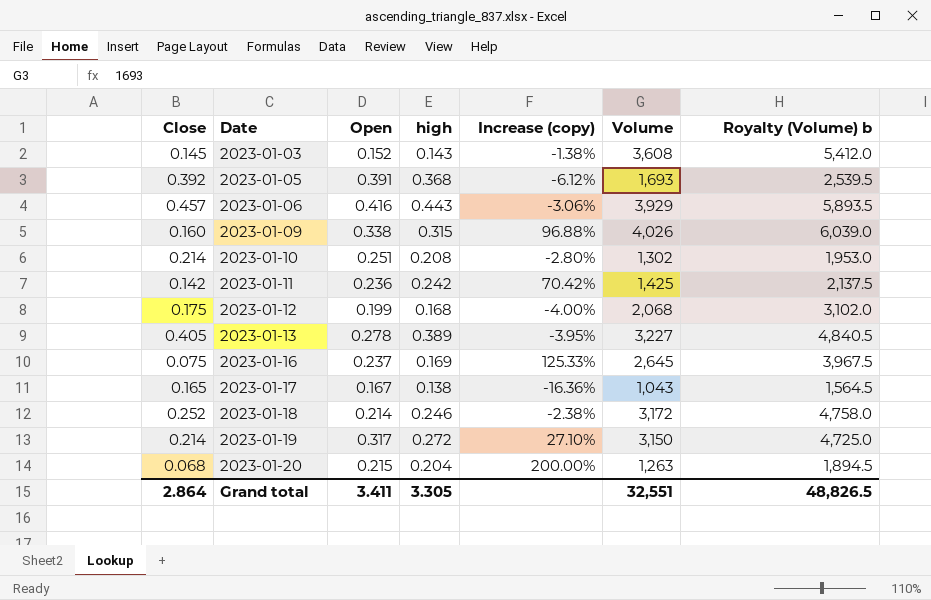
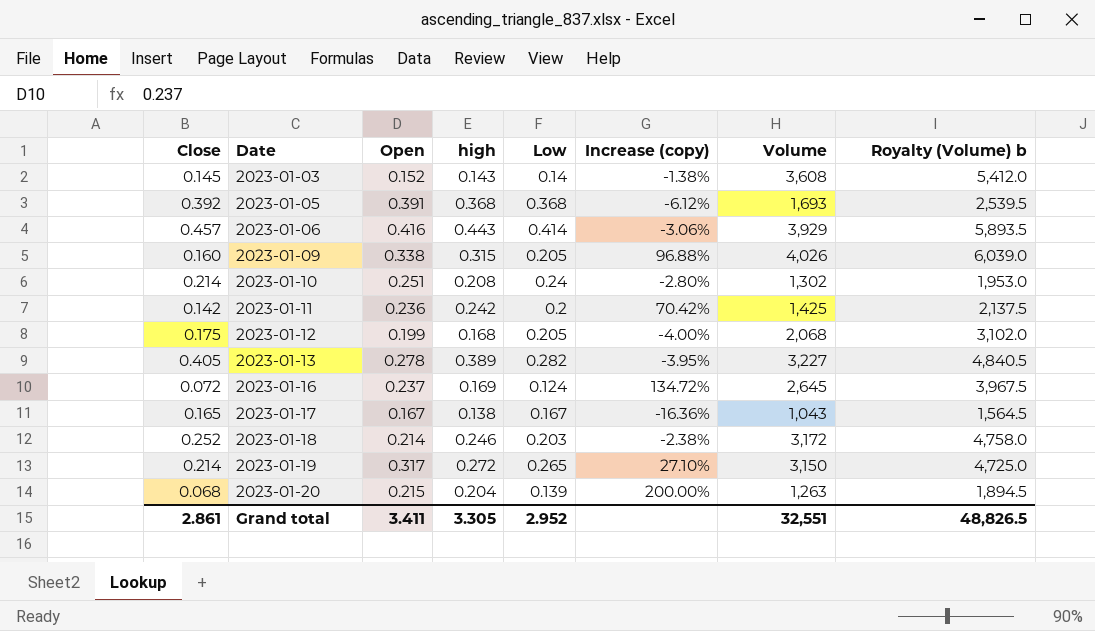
column Low | position: none -> 5
2023-01-16 | Close: 0.075 -> 0.072
2023-01-16 | Increase (copy): 125.33% -> 134.72%
Grand total | Close: 2.864 -> 2.861

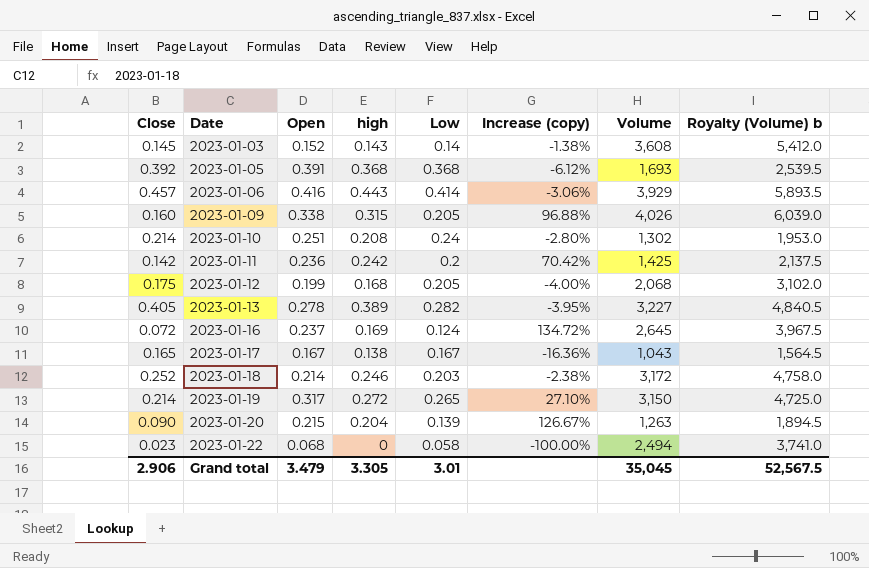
2023-01-20 | Close: 0.068 -> 0.090
2023-01-20 | Increase (copy): 200.00% -> 126.67%
row 2023-01-22: none -> 0.023 | 0.068 | 0 | 0.058 | -100.00% | 2,494 | 3,741.0
Grand total | Close: 2.861 -> 2.906
Grand total | Open: 3.411 -> 3.479
Grand total | Low: 2.952 -> 3.01
Grand total | Volume: 32,551 -> 35,045
Grand total | Royalty (Volume) b: 48,826.5 -> 52,567.5

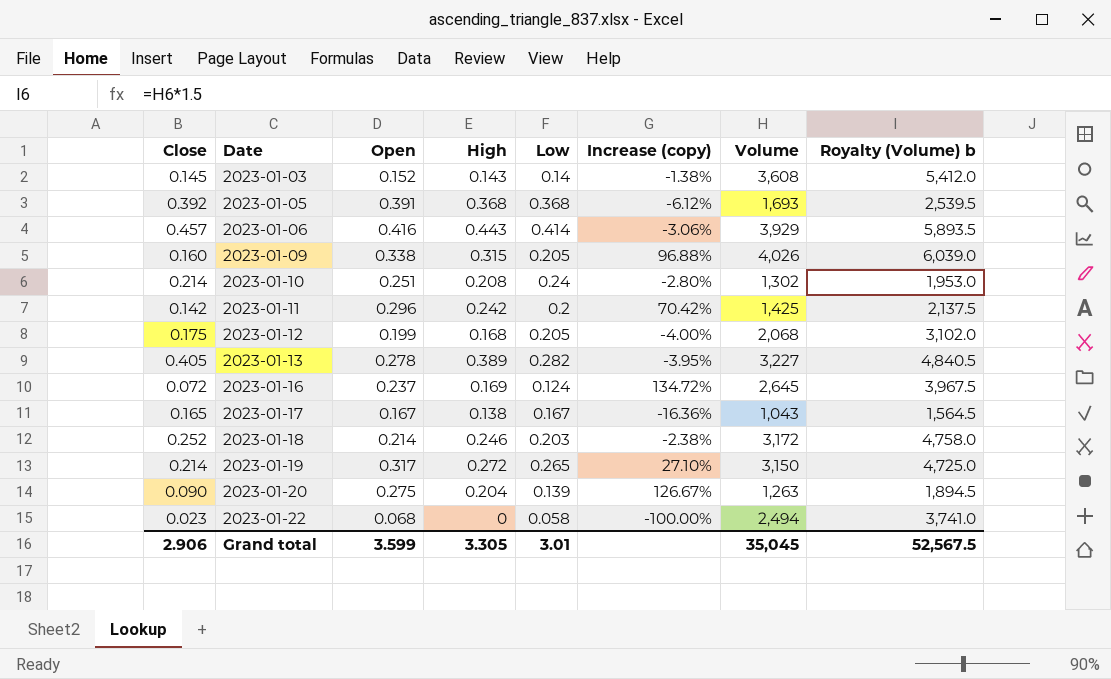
column name: high -> High
2023-01-11 | Open: 0.236 -> 0.296
2023-01-20 | Open: 0.215 -> 0.275
Grand total | Open: 3.479 -> 3.599

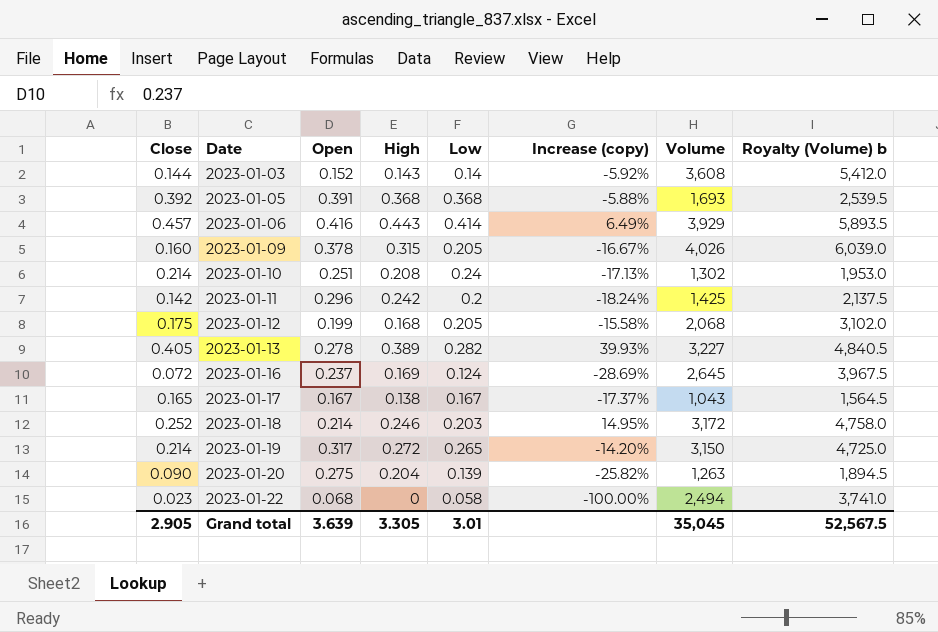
column Increase (copy) | formula: ([High] - [Close]) / [Close] -> ([High] - [Open]) / [Open]
2023-01-03 | Close: 0.145 -> 0.144
2023-01-09 | Open: 0.338 -> 0.378
Grand total | Close: 2.906 -> 2.905
Grand total | Open: 3.599 -> 3.639

